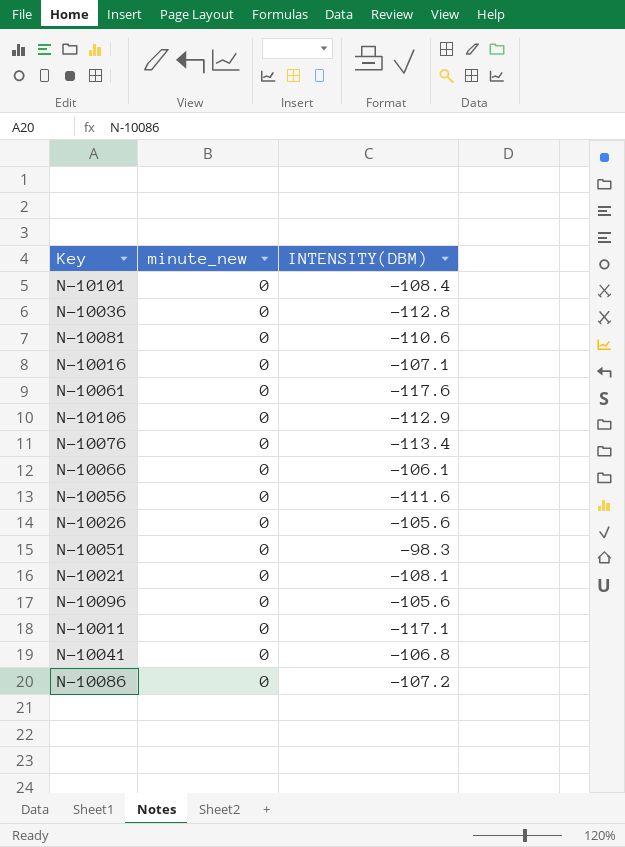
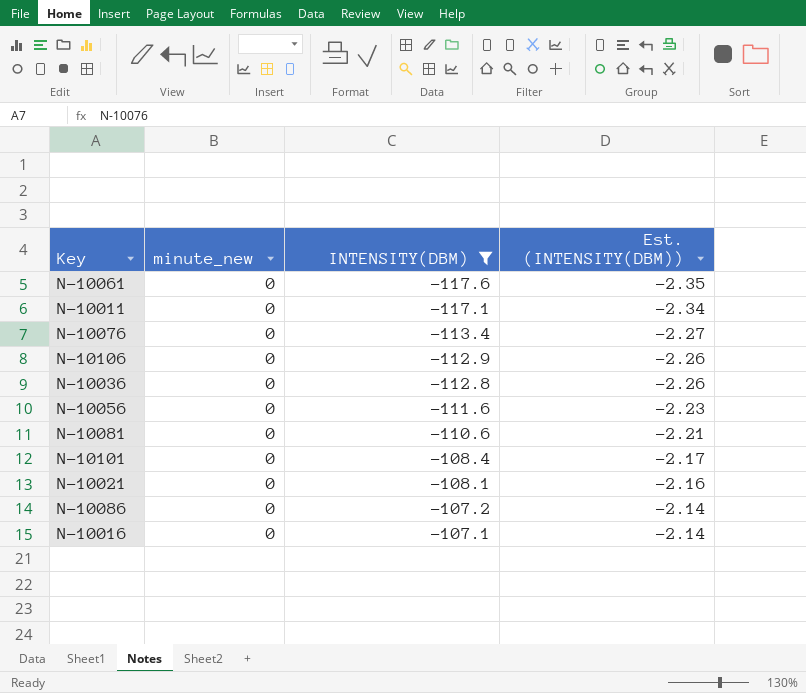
filter: none -> INTENSITY(DBM) <= -107.1
row order: none -> INTENSITY(DBM) ascending
column Est. (INTENSITY(DBM)) | formula: none -> [INTENSITY(DBM)] * 0.02

